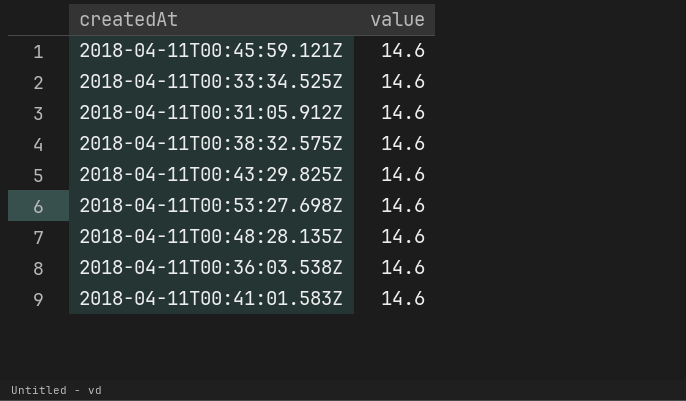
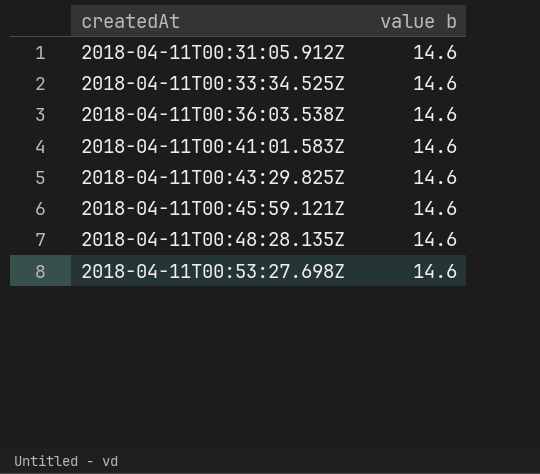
row order: none -> createdAt ascending
column name: value -> value b
row 2018-04-11T00:38:32.575Z: 14.6 -> none

